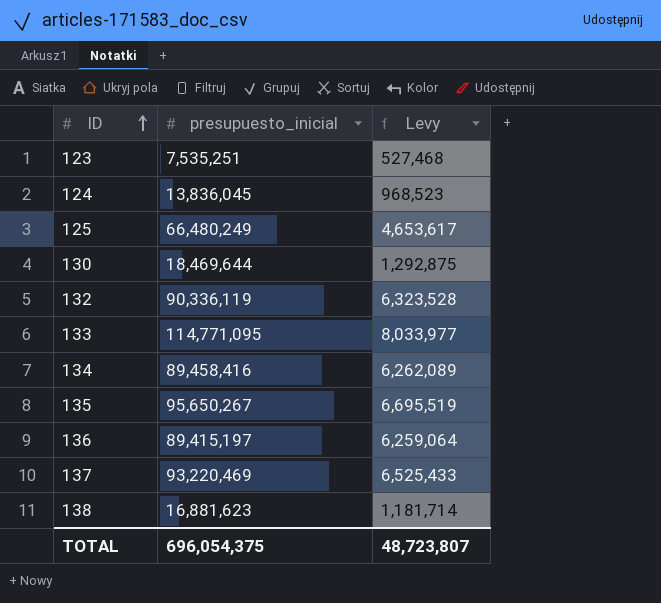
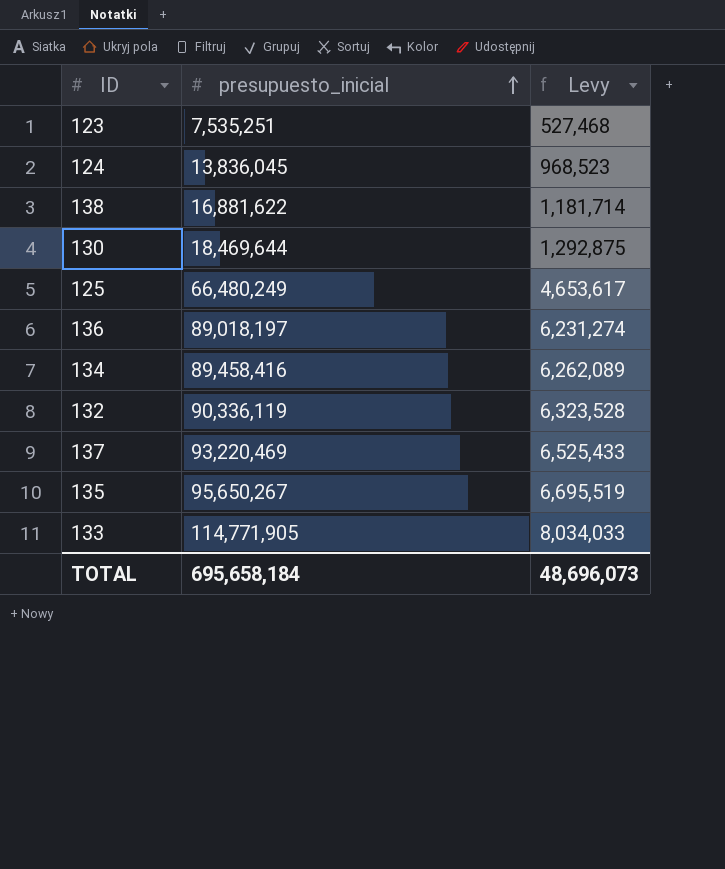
row order: ID ascending -> presupuesto_inicial ascending
138 | presupuesto_inicial: 16,881,623 -> 16,881,622
136 | presupuesto_inicial: 89,415,197 -> 89,018,197
136 | Levy: 6,259,064 -> 6,231,274
133 | presupuesto_inicial: 114,771,095 -> 114,771,905
133 | Levy: 8,033,977 -> 8,034,033
TOTAL | presupuesto_inicial: 696,054,375 -> 695,658,184
TOTAL | Levy: 48,723,807 -> 48,696,073

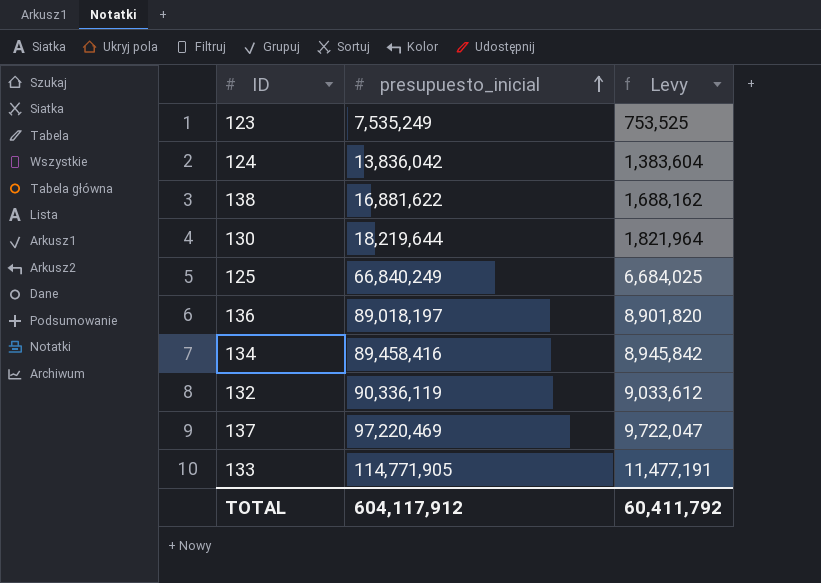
column Levy | formula: [presupuesto_inicial] * 0.07 -> [presupuesto_inicial] * 0.1
row 135: 95,650,267 | 6,695,519 -> none
123 | presupuesto_inicial: 7,535,251 -> 7,535,249
124 | presupuesto_inicial: 13,836,045 -> 13,836,042
130 | presupuesto_inicial: 18,469,644 -> 18,219,644
125 | presupuesto_inicial: 66,480,249 -> 66,840,249
137 | presupuesto_inicial: 93,220,469 -> 97,220,469
TOTAL | presupuesto_inicial: 695,658,184 -> 604,117,912
TOTAL | Levy: 48,696,073 -> 60,411,792

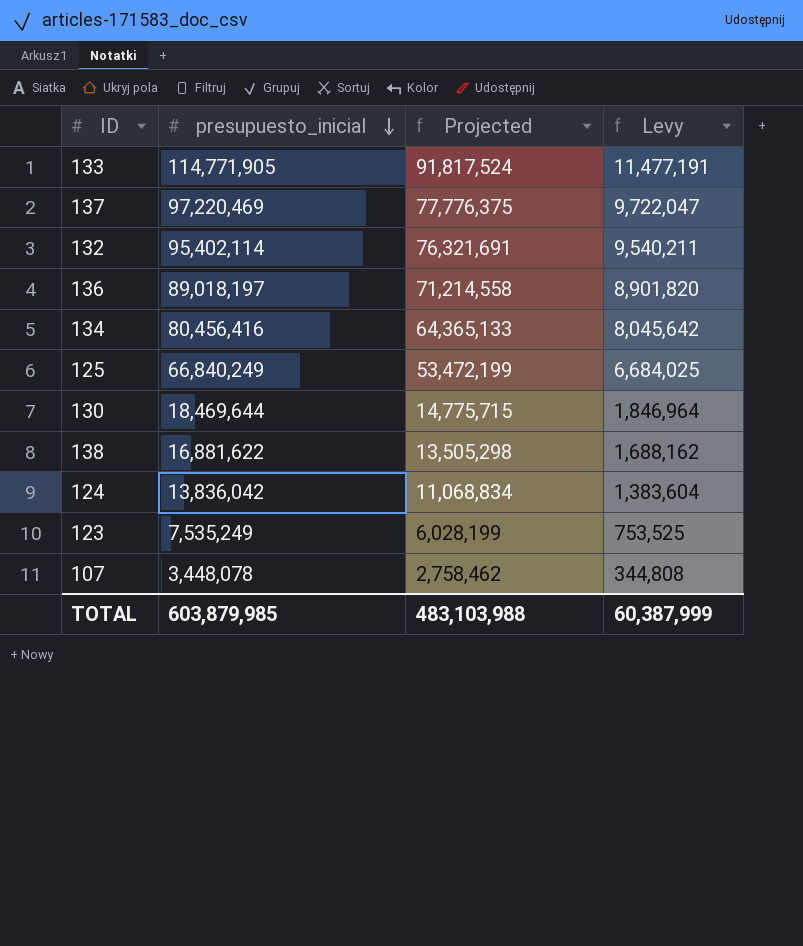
row order: presupuesto_inicial ascending -> presupuesto_inicial descending
column Projected | formula: none -> [presupuesto_inicial] * 0.8
132 | presupuesto_inicial: 90,336,119 -> 95,402,114
132 | Levy: 9,033,612 -> 9,540,211
134 | presupuesto_inicial: 89,458,416 -> 80,456,416
134 | Levy: 8,945,842 -> 8,045,642
130 | presupuesto_inicial: 18,219,644 -> 18,469,644
130 | Levy: 1,821,964 -> 1,846,964
row 107: none -> 3,448,078 | 2,758,462 | 344,808
TOTAL | presupuesto_inicial: 604,117,912 -> 603,879,985
TOTAL | Levy: 60,411,792 -> 60,387,999

